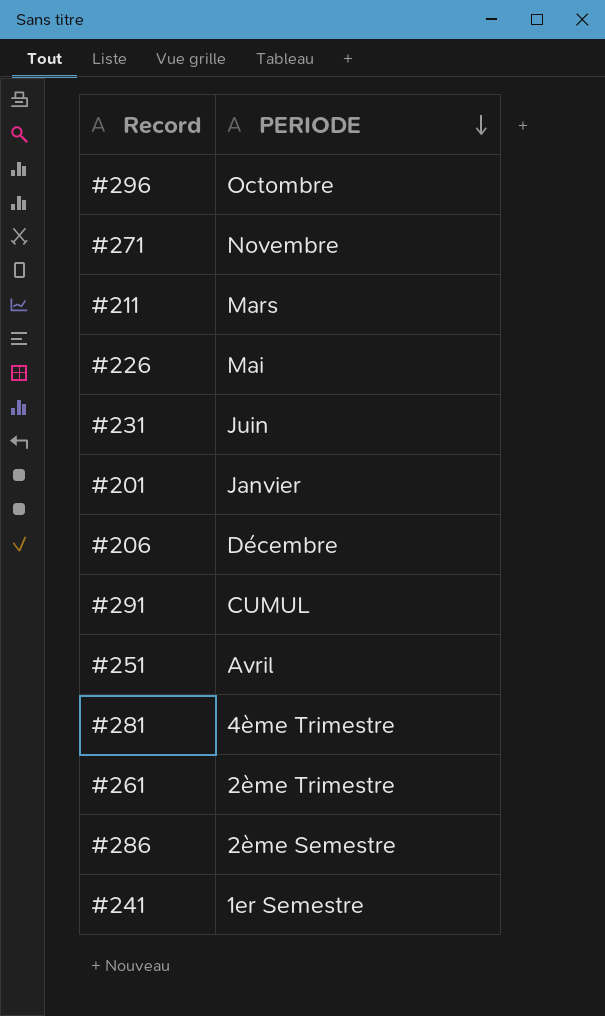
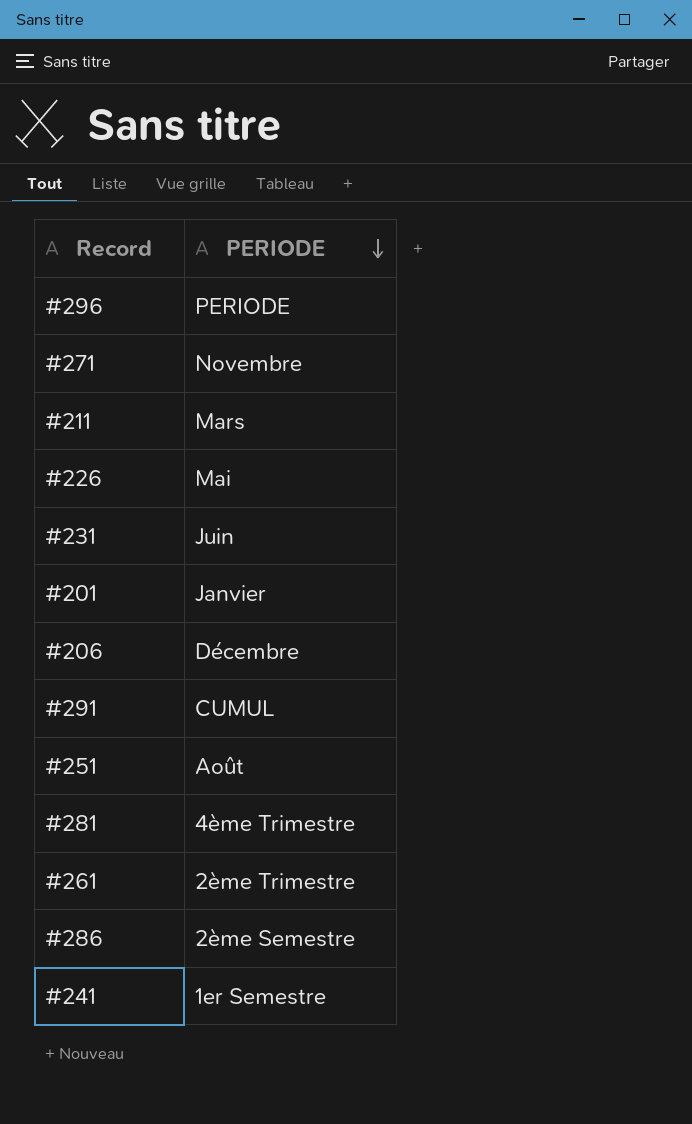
#296 | PERIODE: Octombre -> PERIODE
#251 | PERIODE: Avril -> Août

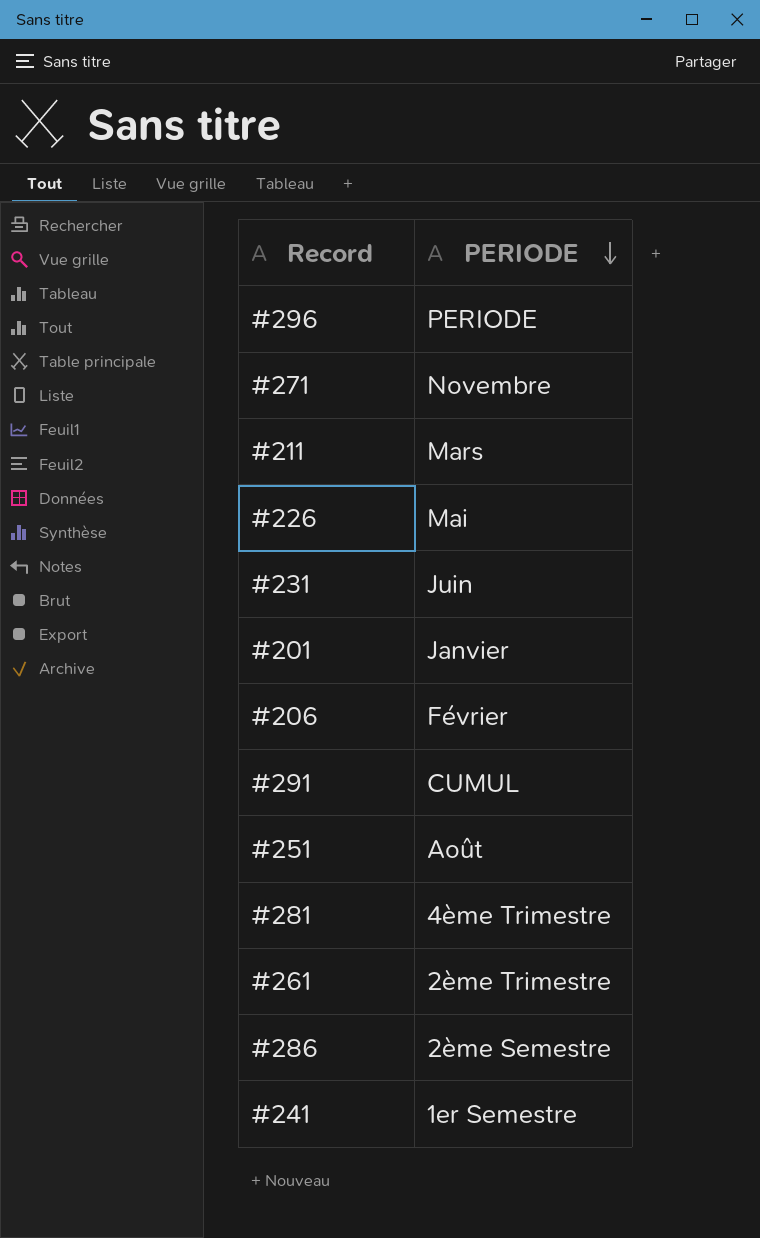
#206 | PERIODE: Décembre -> Février

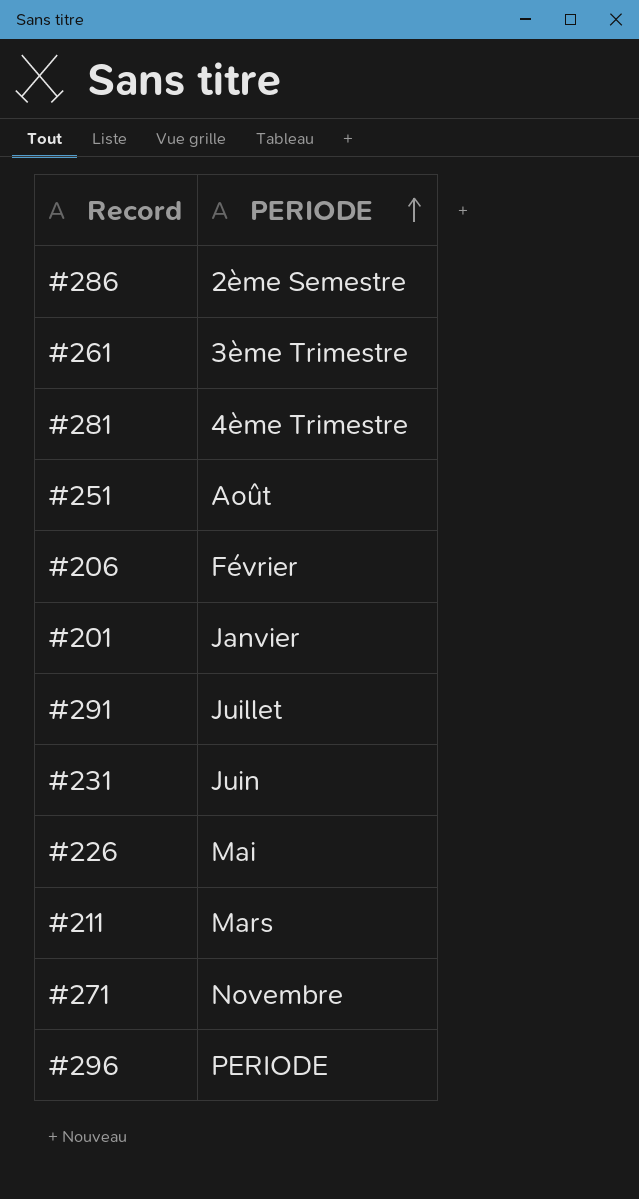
row order: PERIODE descending -> PERIODE ascending
row #241: 1er Semestre -> none
#261 | PERIODE: 2ème Trimestre -> 3ème Trimestre
#291 | PERIODE: CUMUL -> Juillet

